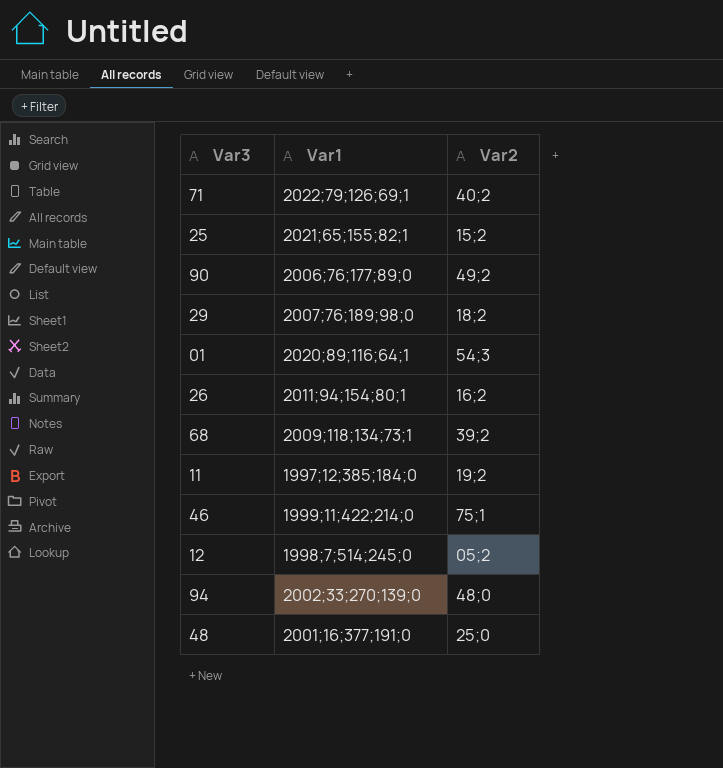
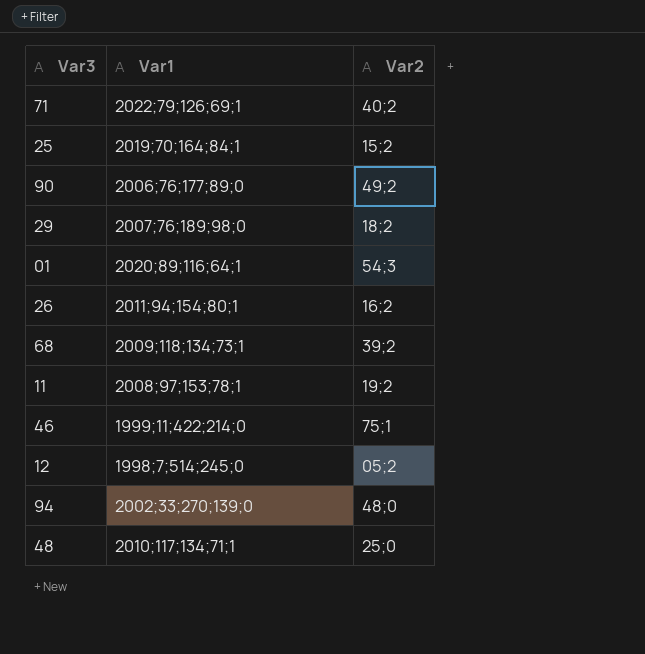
25 | Var1: 2021;65;155;82;1 -> 2019;70;164;84;1
11 | Var1: 1997;12;385;184;0 -> 2008;97;153;78;1
48 | Var1: 2001;16;377;191;0 -> 2010;117;134;71;1

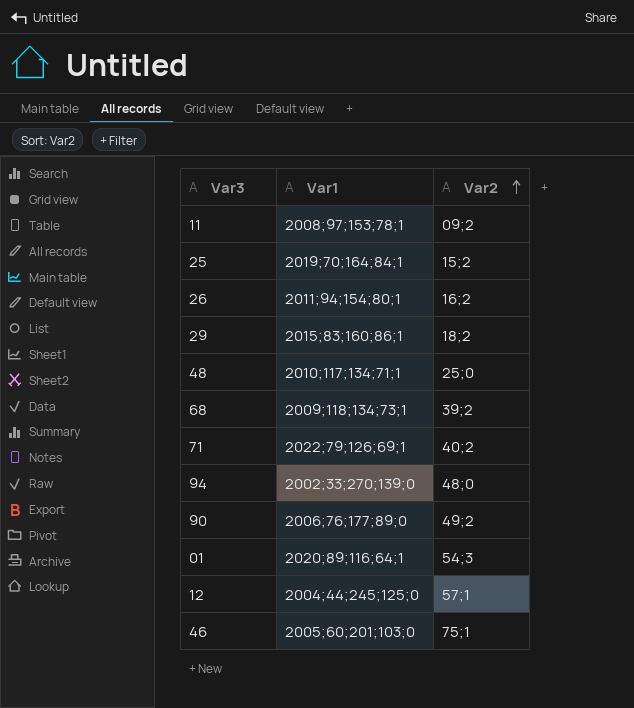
row order: none -> Var2 ascending
11 | Var2: 19;2 -> 09;2
29 | Var1: 2007;76;189;98;0 -> 2015;83;160;86;1
12 | Var1: 1998;7;514;245;0 -> 2004;44;245;125;0
12 | Var2: 05;2 -> 57;1
46 | Var1: 1999;11;422;214;0 -> 2005;60;201;103;0

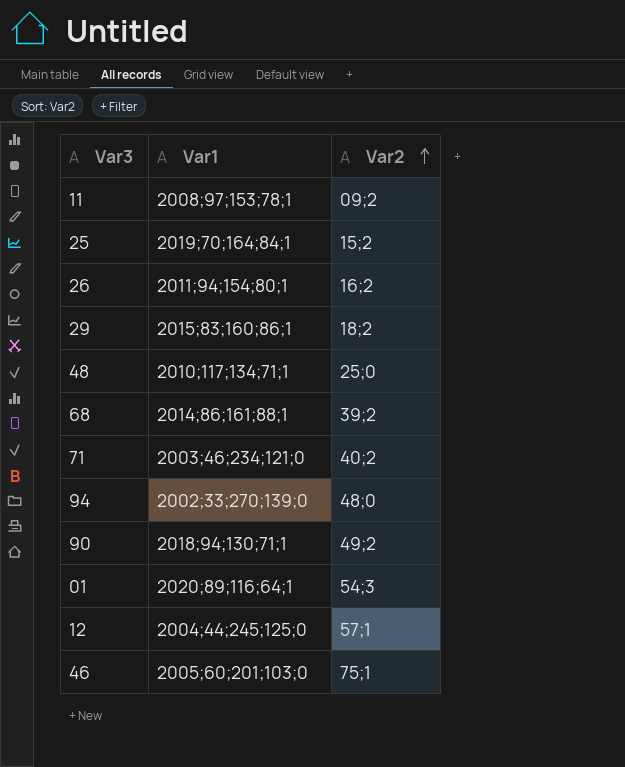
68 | Var1: 2009;118;134;73;1 -> 2014;86;161;88;1
71 | Var1: 2022;79;126;69;1 -> 2003;46;234;121;0
90 | Var1: 2006;76;177;89;0 -> 2018;94;130;71;1

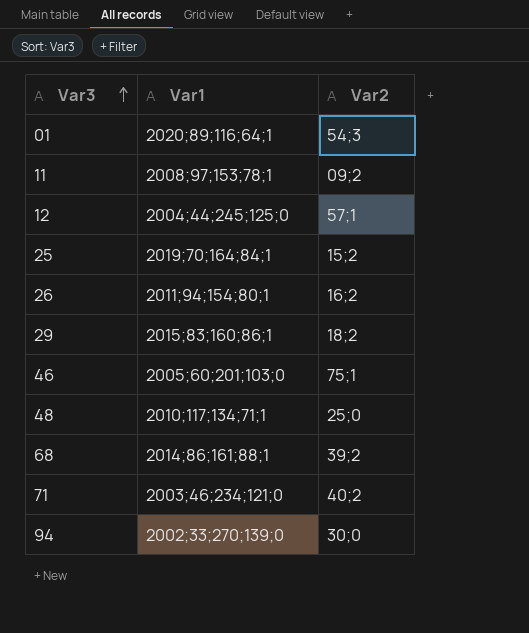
row order: Var2 ascending -> Var3 ascending
row 90: 2018;94;130;71;1 | 49;2 -> none
94 | Var2: 48;0 -> 30;0

